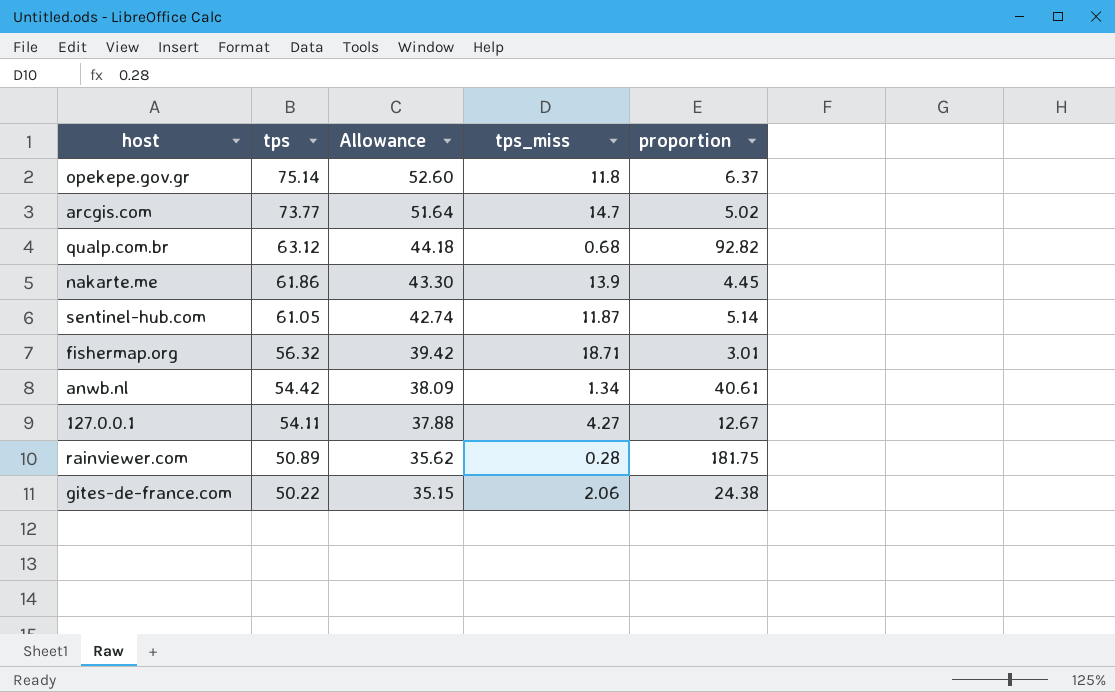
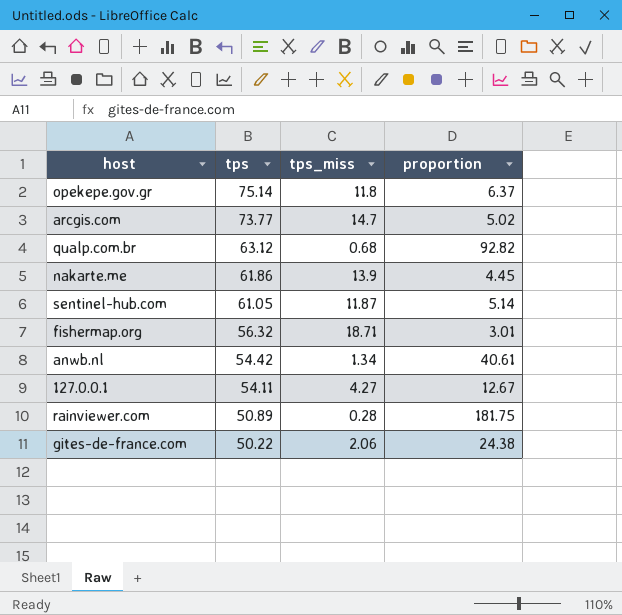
column Allowance | formula: [tps] * 0.7 -> none

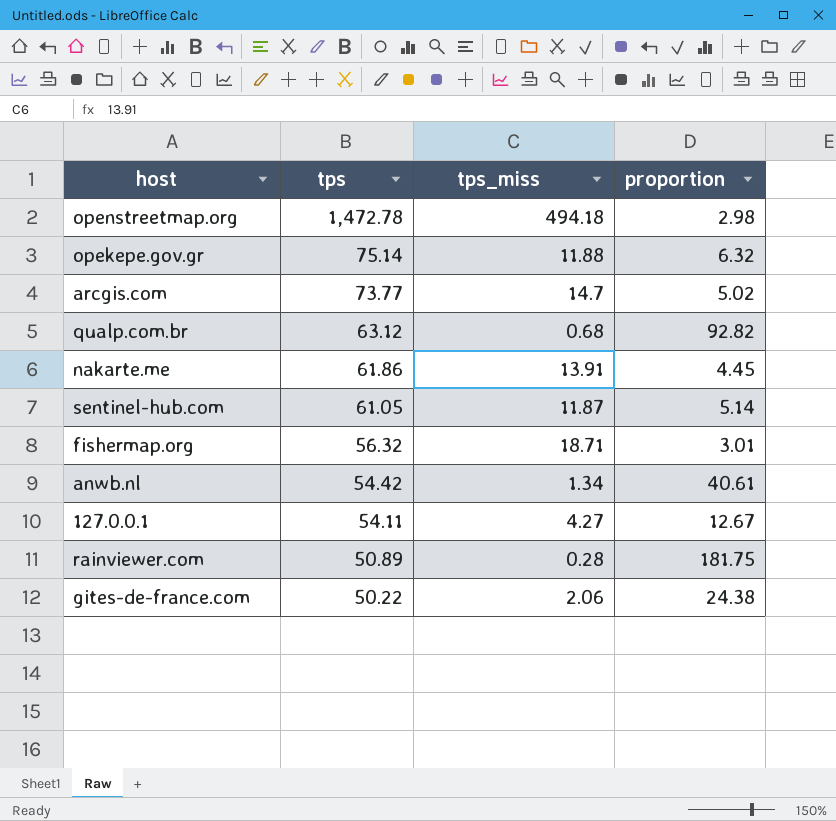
row openstreetmap.org: none -> 1,472.78 | 494.18 | 2.98
opekepe.gov.gr | tps_miss: 11.8 -> 11.88
opekepe.gov.gr | proportion: 6.37 -> 6.32
nakarte.me | tps_miss: 13.9 -> 13.91

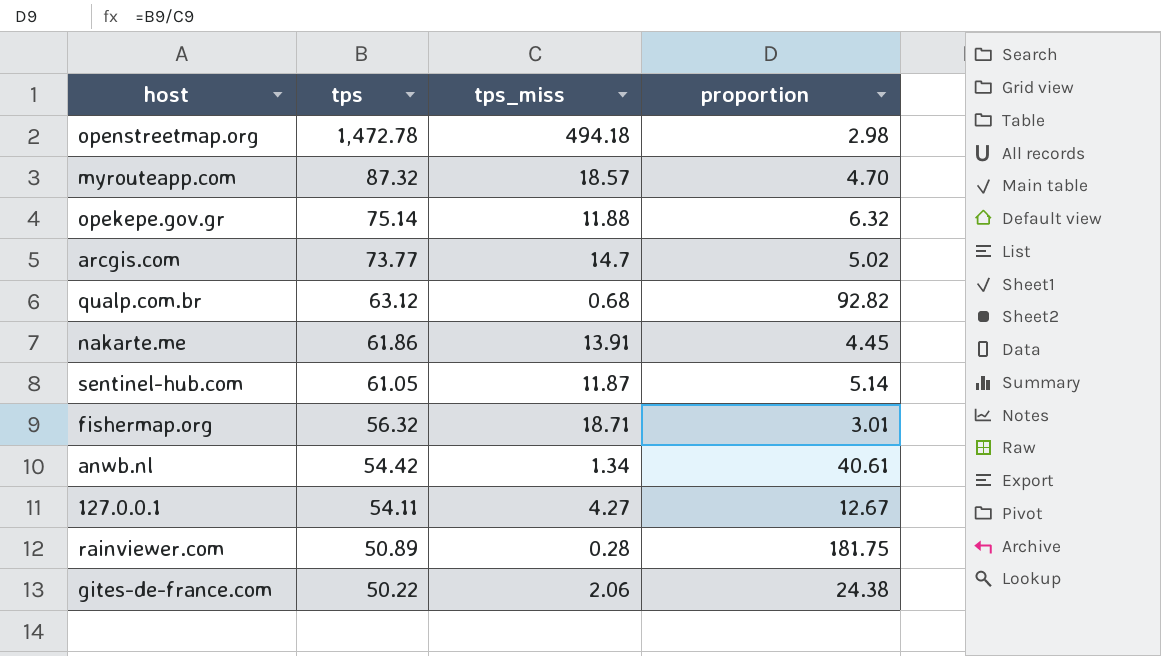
row myrouteapp.com: none -> 87.32 | 18.57 | 4.70

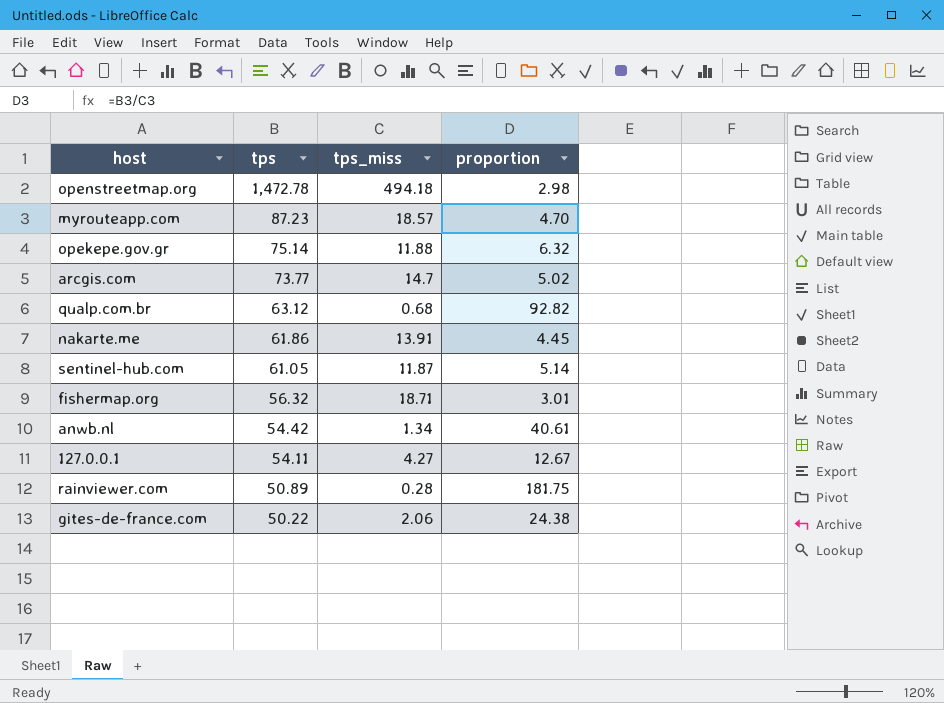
myrouteapp.com | tps: 87.32 -> 87.23

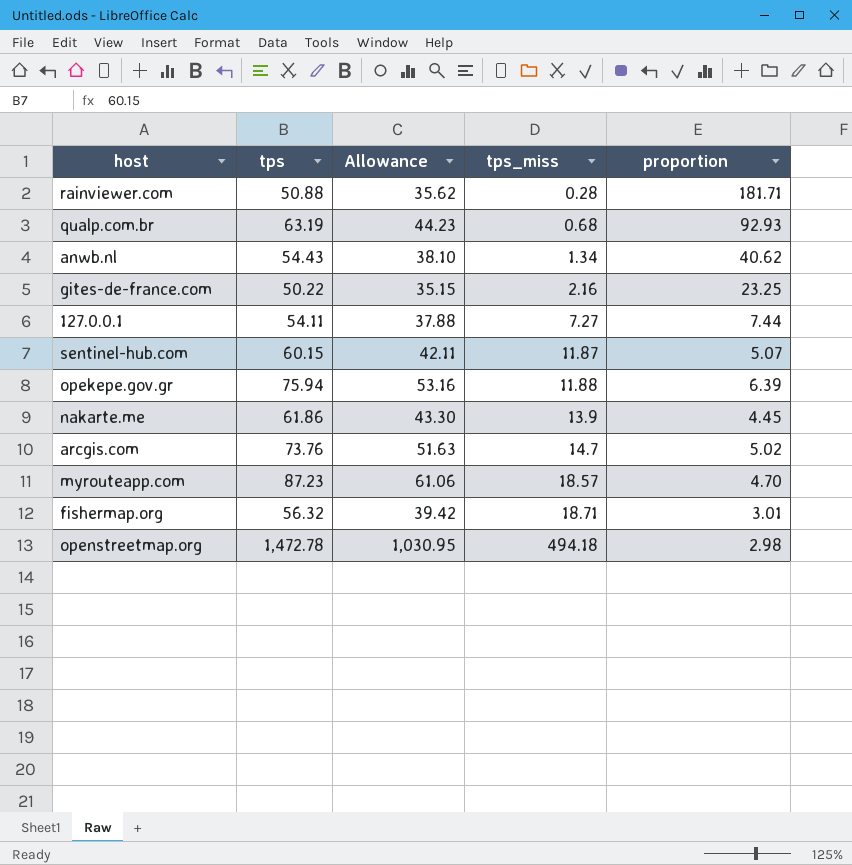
row order: tps descending -> tps_miss ascending
column Allowance | formula: none -> [tps] * 0.7
rainviewer.com | tps: 50.89 -> 50.88
rainviewer.com | proportion: 181.75 -> 181.71
qualp.com.br | tps: 63.12 -> 63.19
qualp.com.br | proportion: 92.82 -> 92.93
anwb.nl | tps: 54.42 -> 54.43
anwb.nl | proportion: 40.61 -> 40.62
gites-de-france.com | tps_miss: 2.06 -> 2.16
gites-de-france.com | proportion: 24.38 -> 23.25
127.0.0.1 | tps_miss: 4.27 -> 7.27
127.0.0.1 | proportion: 12.67 -> 7.44
sentinel-hub.com | tps: 61.05 -> 60.15
sentinel-hub.com | proportion: 5.14 -> 5.07
opekepe.gov.gr | tps: 75.14 -> 75.94
opekepe.gov.gr | proportion: 6.32 -> 6.39
nakarte.me | tps_miss: 13.91 -> 13.9
arcgis.com | tps: 73.77 -> 73.76

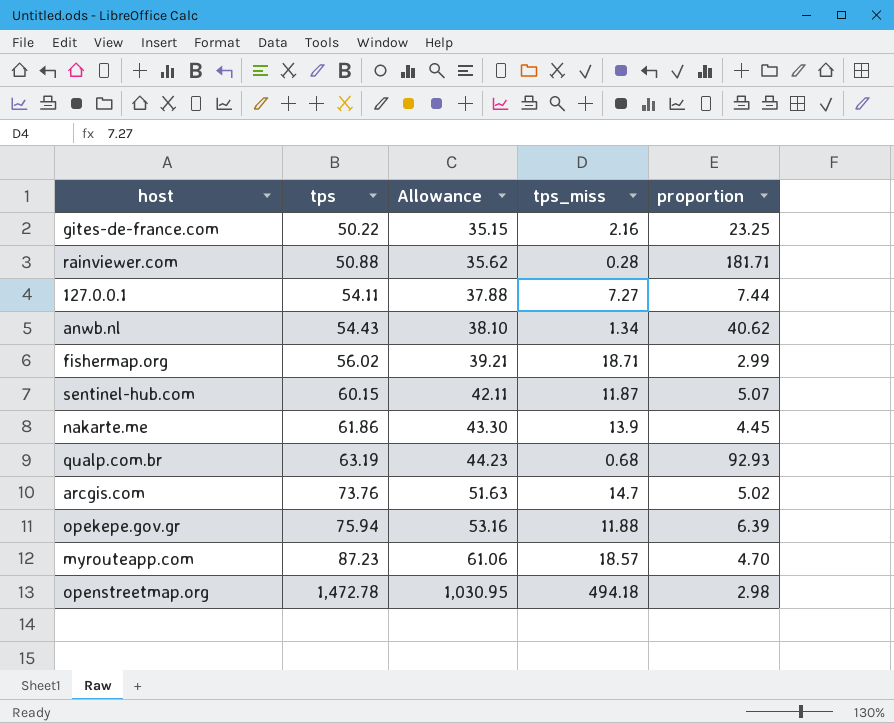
row order: tps_miss ascending -> tps ascending
fishermap.org | tps: 56.32 -> 56.02
fishermap.org | Allowance: 39.42 -> 39.21
fishermap.org | proportion: 3.01 -> 2.99

